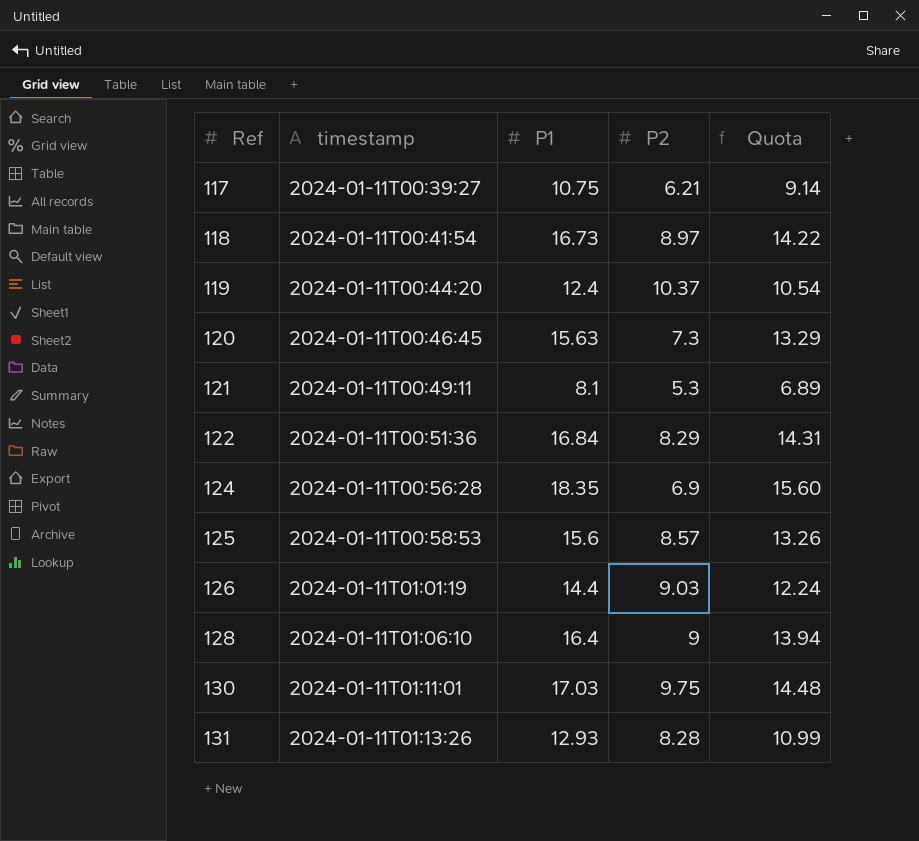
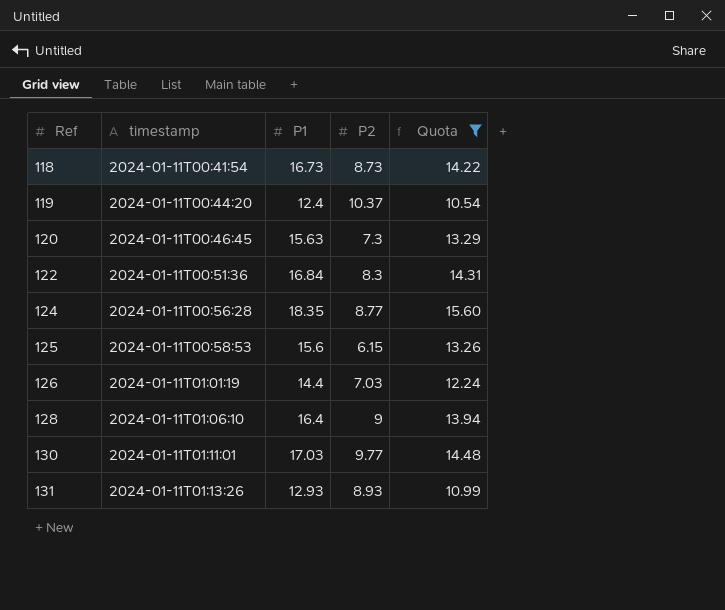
filter: none -> Quota >= 10.54
118 | P2: 8.97 -> 8.73
122 | P2: 8.29 -> 8.3
124 | P2: 6.9 -> 8.77
125 | P2: 8.57 -> 6.15
126 | P2: 9.03 -> 7.03
130 | P2: 9.75 -> 9.77
131 | P2: 8.28 -> 8.93

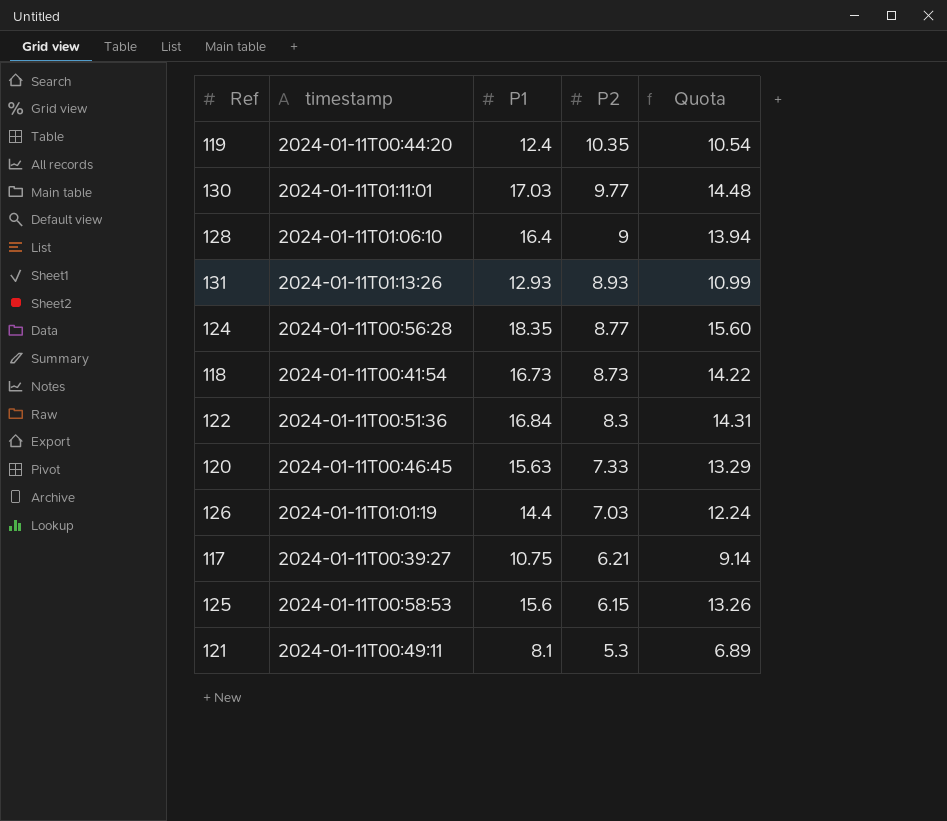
filter: Quota >= 10.54 -> none
row order: Ref ascending -> P2 descending
119 | P2: 10.37 -> 10.35
120 | P2: 7.3 -> 7.33

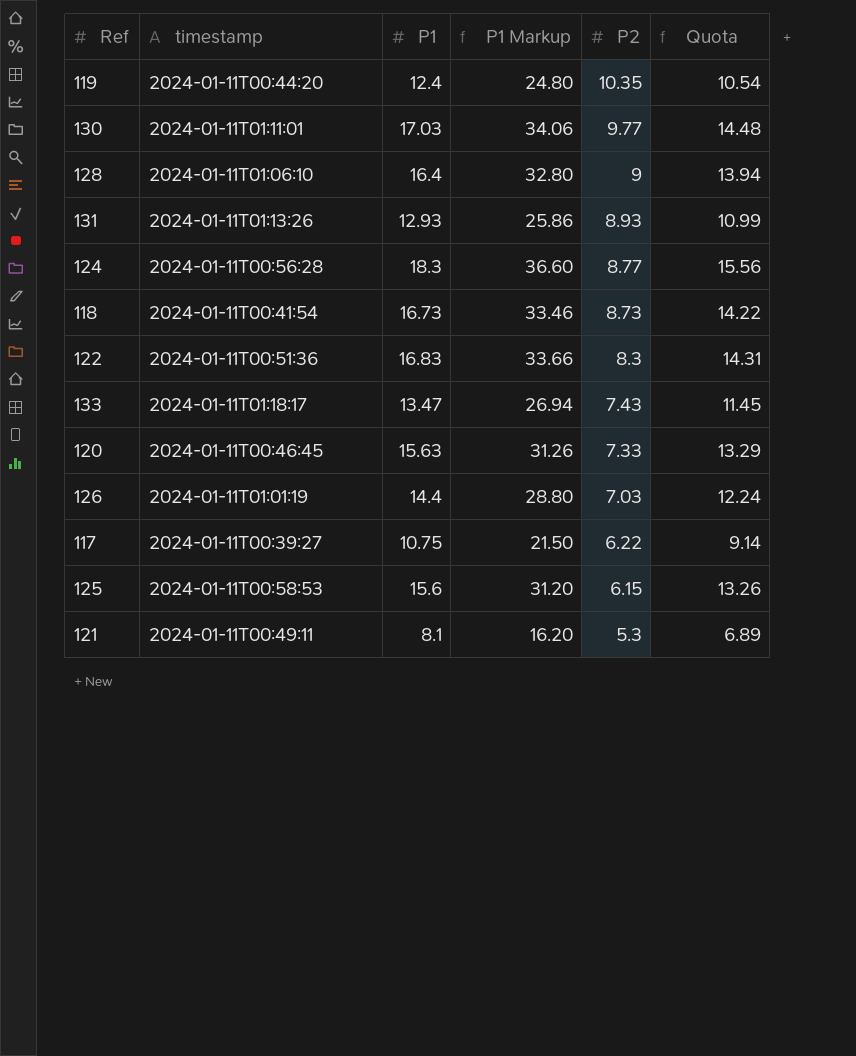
column P1 Markup | formula: none -> [P1] * 2
124 | P1: 18.35 -> 18.3
124 | Quota: 15.60 -> 15.56
122 | P1: 16.84 -> 16.83
row 133: none -> 2024-01-11T01:18:17 | 13.47 | 26.94 | 7.43 | 11.45
117 | P2: 6.21 -> 6.22

